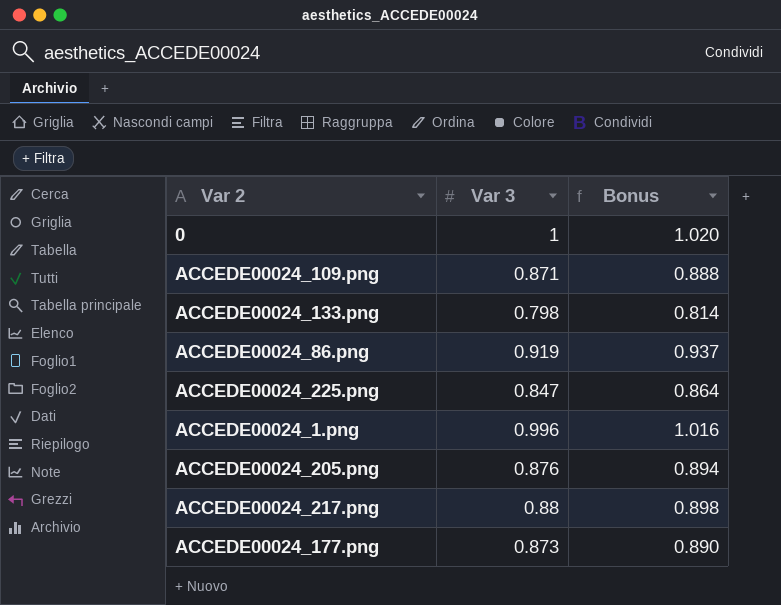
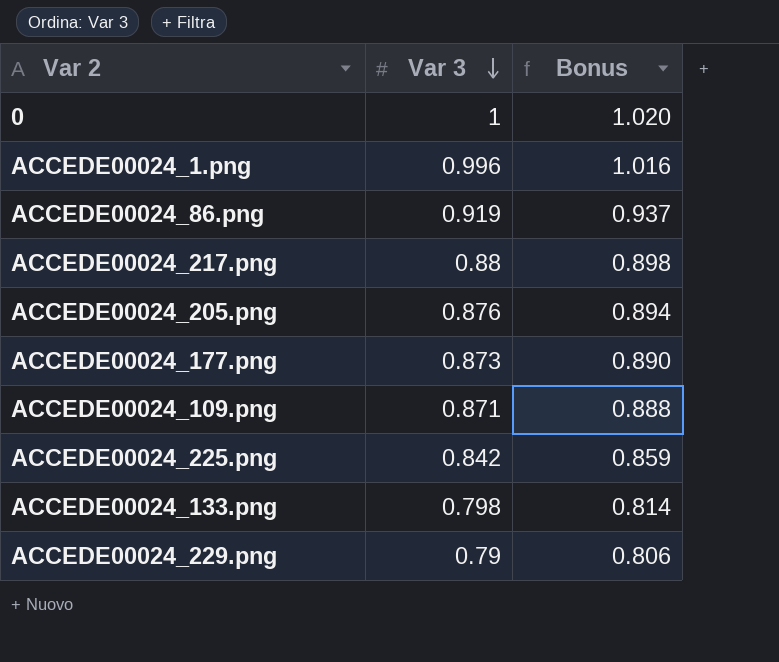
row order: none -> Var 3 descending
ACCEDE00024_225.png | Var 3: 0.847 -> 0.842
ACCEDE00024_225.png | Bonus: 0.864 -> 0.859
row ACCEDE00024_229.png: none -> 0.79 | 0.806

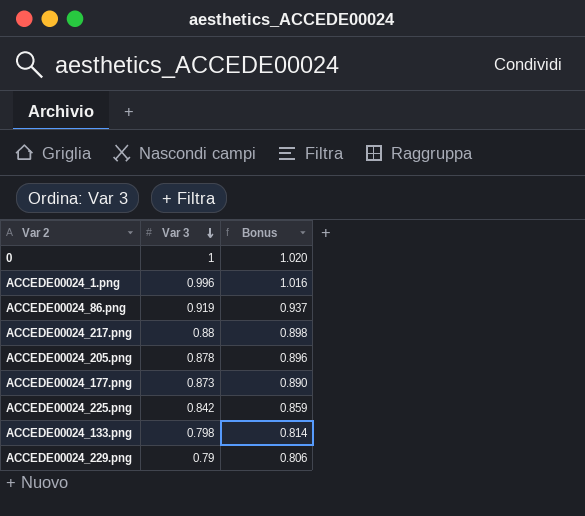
row ACCEDE00024_109.png: 0.871 | 0.888 -> none
ACCEDE00024_205.png | Var 3: 0.876 -> 0.878
ACCEDE00024_205.png | Bonus: 0.894 -> 0.896

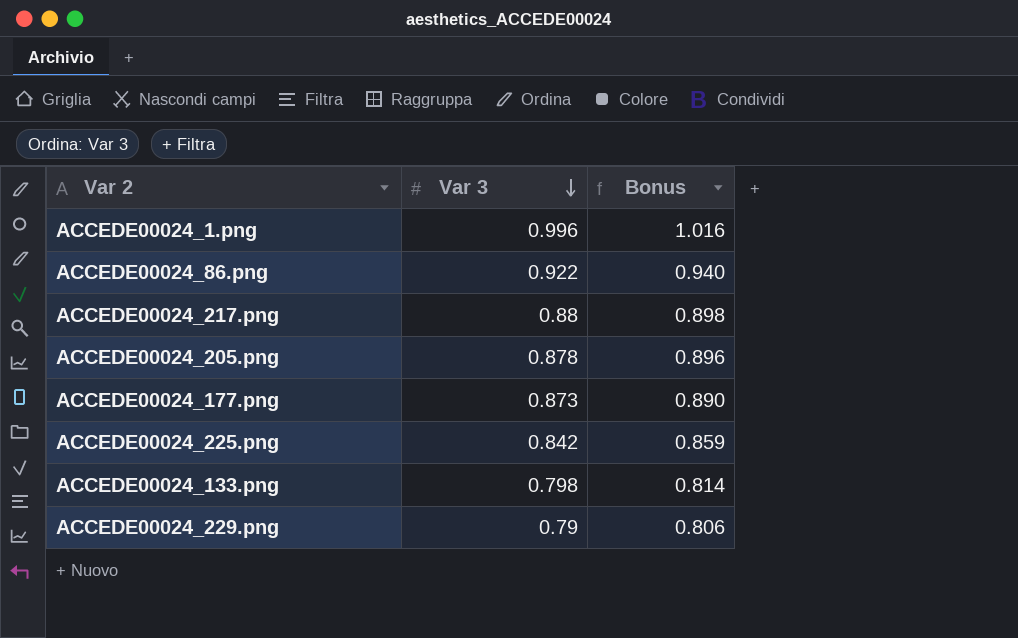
row 0: 1 | 1.020 -> none
ACCEDE00024_86.png | Var 3: 0.919 -> 0.922
ACCEDE00024_86.png | Bonus: 0.937 -> 0.940

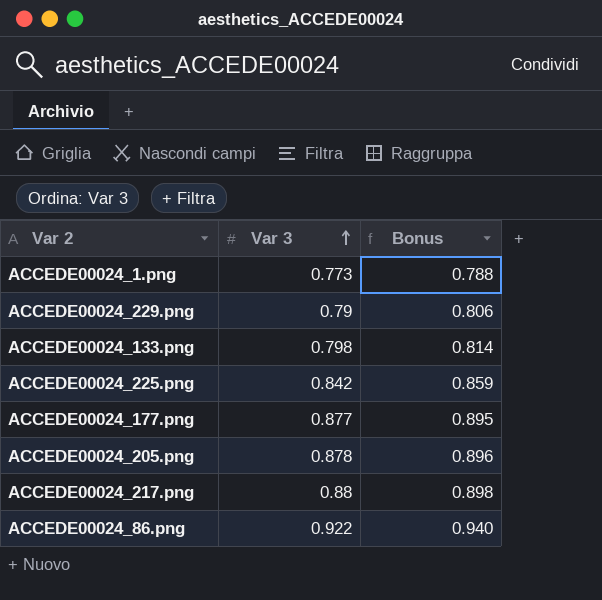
row order: Var 3 descending -> Var 3 ascending
ACCEDE00024_1.png | Var 3: 0.996 -> 0.773
ACCEDE00024_1.png | Bonus: 1.016 -> 0.788
ACCEDE00024_177.png | Var 3: 0.873 -> 0.877
ACCEDE00024_177.png | Bonus: 0.890 -> 0.895

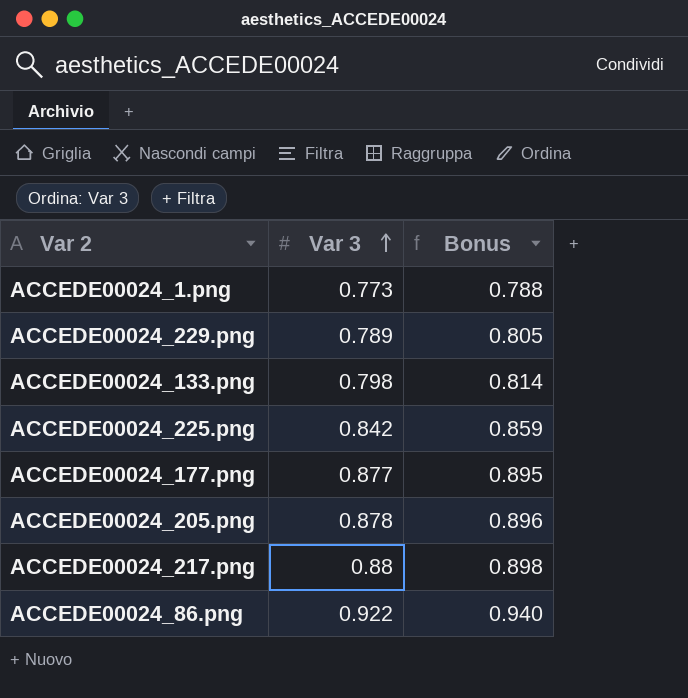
ACCEDE00024_229.png | Var 3: 0.79 -> 0.789
ACCEDE00024_229.png | Bonus: 0.806 -> 0.805

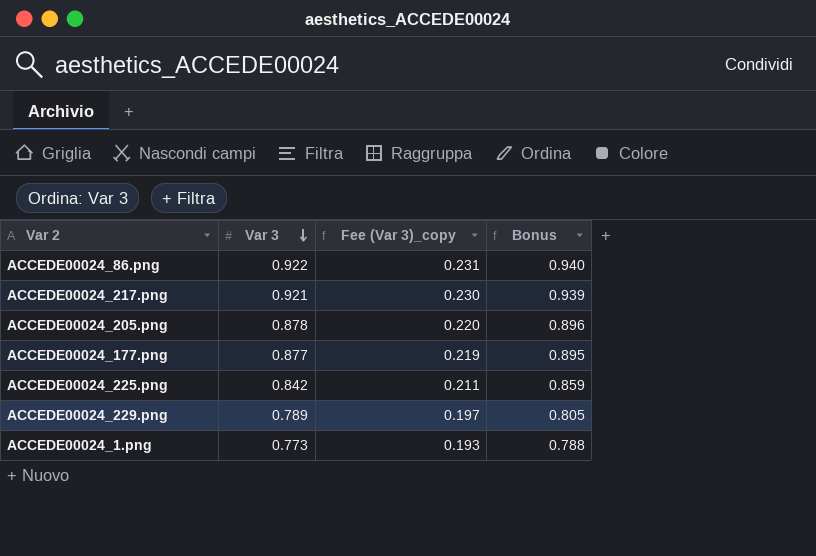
row order: Var 3 ascending -> Var 3 descending
column Fee (Var 3)_copy | formula: none -> [Var 3] * 0.25
row ACCEDE00024_133.png: 0.798 | 0.814 -> none
ACCEDE00024_217.png | Var 3: 0.88 -> 0.921
ACCEDE00024_217.png | Bonus: 0.898 -> 0.939

